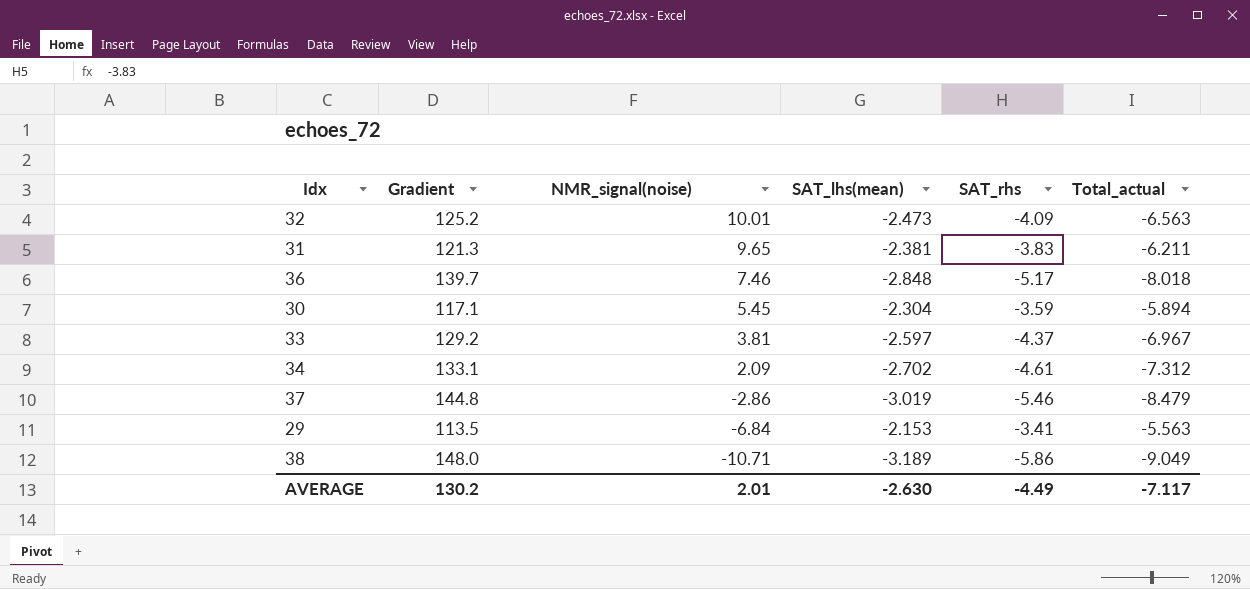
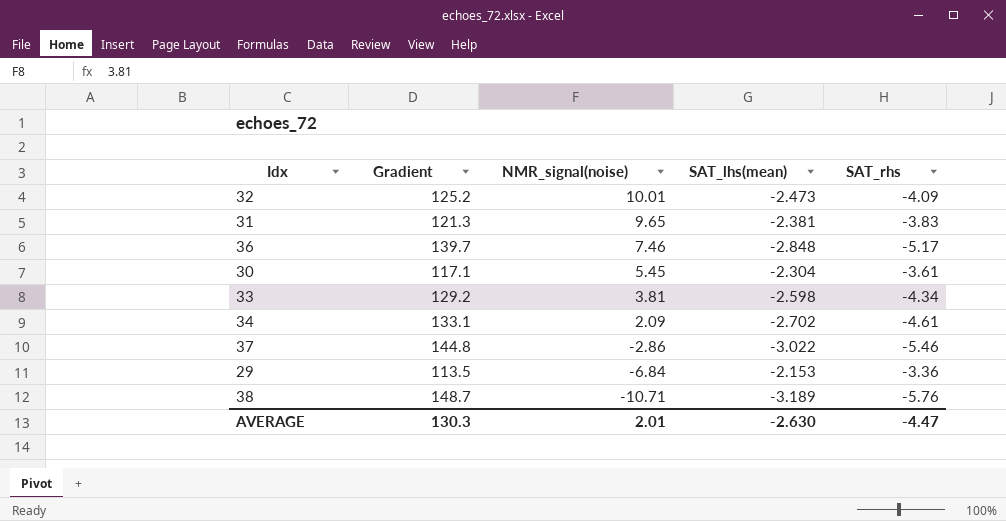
column Total_actual | formula: [SAT_lhs(mean)] + [SAT_rhs] -> none
30 | SAT_rhs: -3.59 -> -3.61
33 | SAT_lhs(mean): -2.597 -> -2.598
33 | SAT_rhs: -4.37 -> -4.34
37 | SAT_lhs(mean): -3.019 -> -3.022
29 | SAT_rhs: -3.41 -> -3.36
38 | Gradient: 148.0 -> 148.7
38 | SAT_rhs: -5.86 -> -5.76
AVERAGE | Gradient: 130.2 -> 130.3
AVERAGE | SAT_rhs: -4.49 -> -4.47

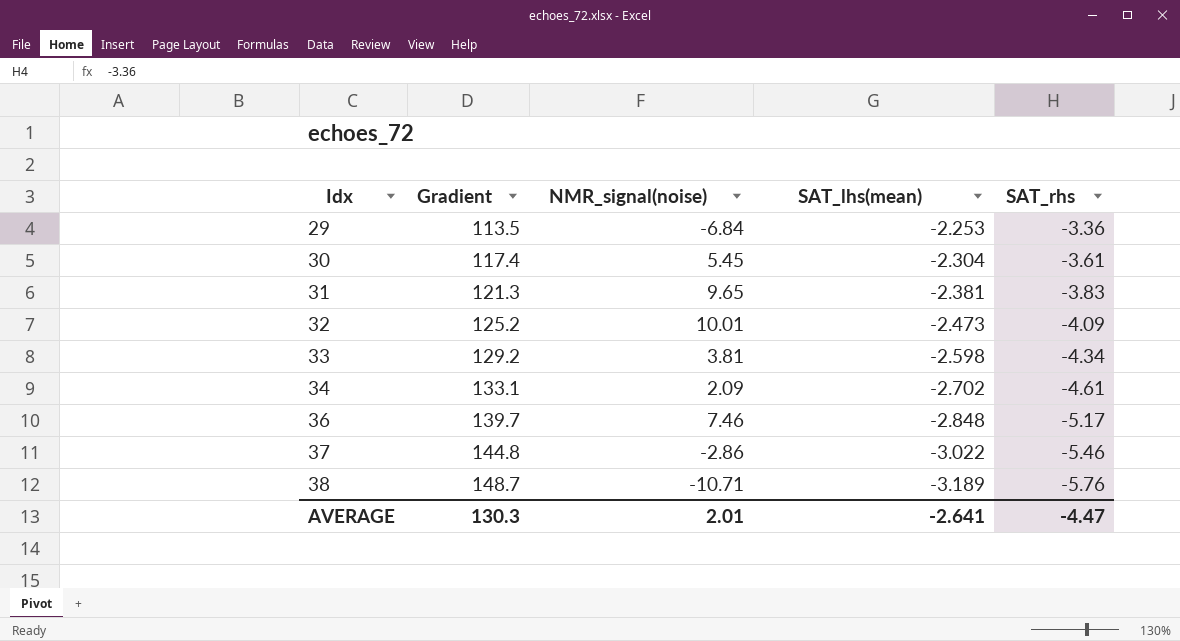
row order: NMR_signal(noise) descending -> Idx ascending
29 | SAT_lhs(mean): -2.153 -> -2.253
30 | Gradient: 117.1 -> 117.4
AVERAGE | SAT_lhs(mean): -2.630 -> -2.641

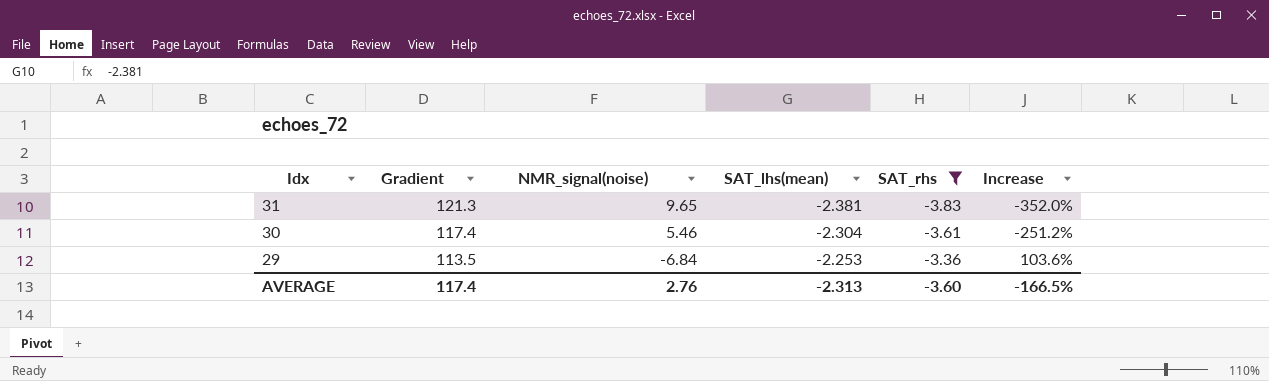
filter: none -> SAT_rhs >= -3.83
row order: Idx ascending -> Idx descending
column Increase | formula: none -> ([NMR_signal(noise)] - [SAT_rhs]) / [SAT_rhs]
30 | NMR_signal(noise): 5.45 -> 5.46
AVERAGE | Gradient: 130.3 -> 117.4
AVERAGE | NMR_signal(noise): 2.01 -> 2.76
AVERAGE | SAT_lhs(mean): -2.641 -> -2.313
AVERAGE | SAT_rhs: -4.47 -> -3.60

